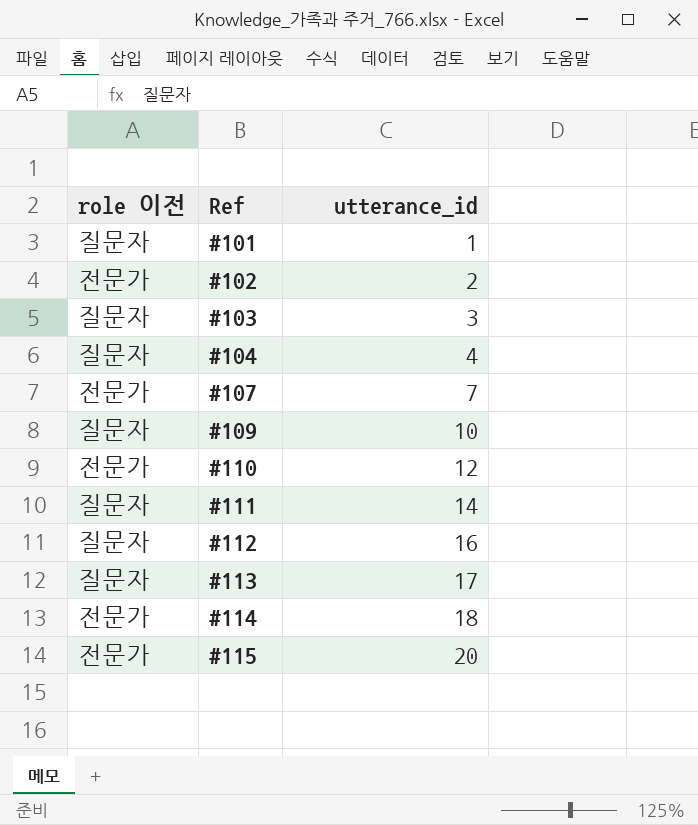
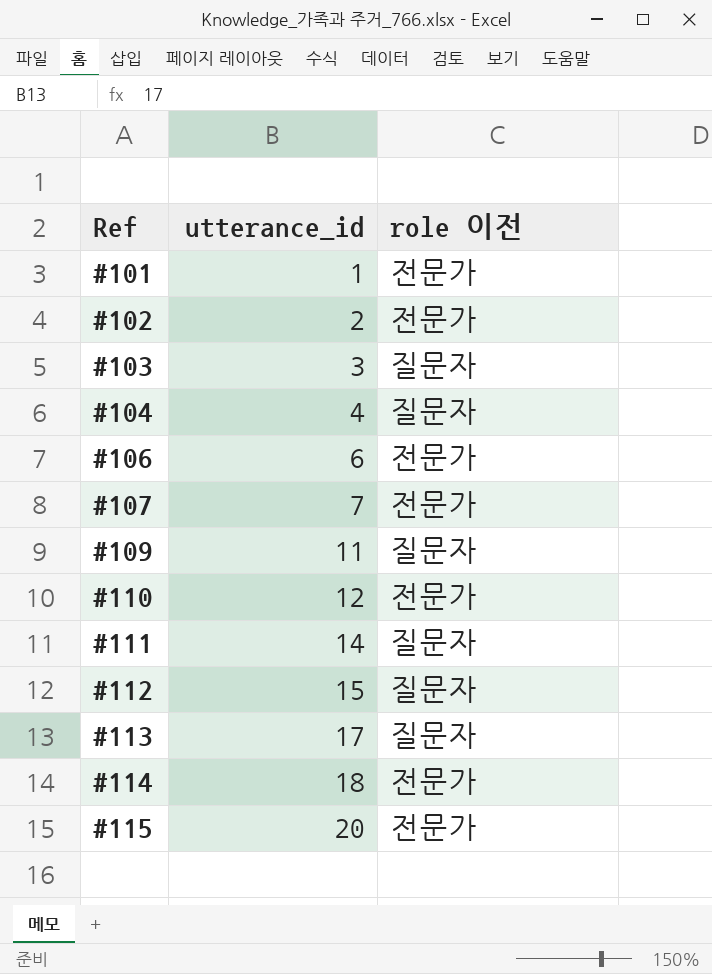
column role 이전 | position: 1 -> 3
#101 | role 이전: 질문자 -> 전문가
row #106: none -> 6 | 전문가
#109 | utterance_id: 10 -> 11
#112 | utterance_id: 16 -> 15

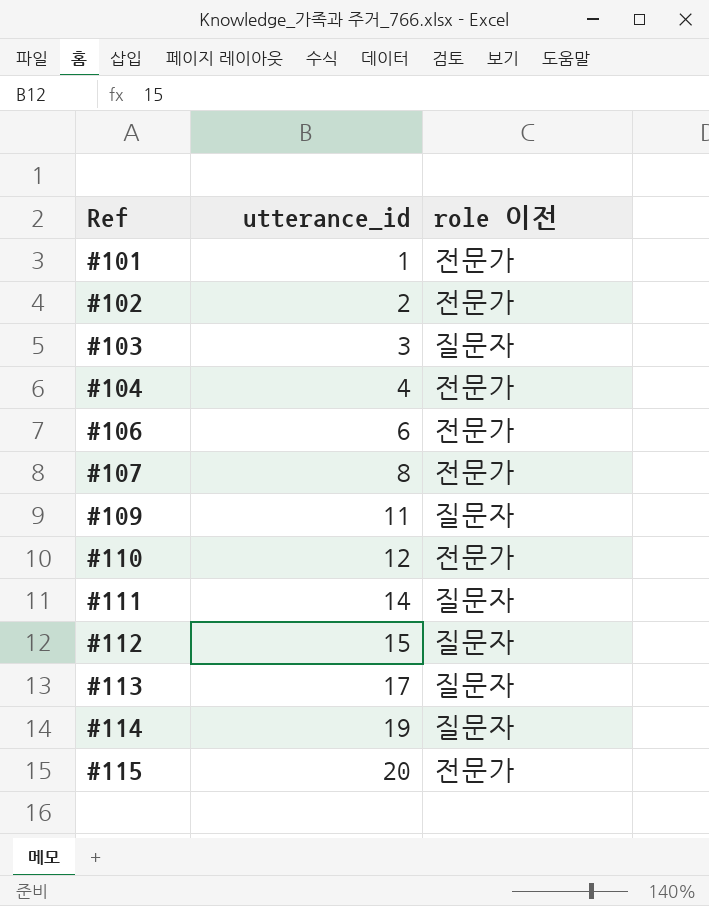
#104 | role 이전: 질문자 -> 전문가
#107 | utterance_id: 7 -> 8
#114 | utterance_id: 18 -> 19
#114 | role 이전: 전문가 -> 질문자

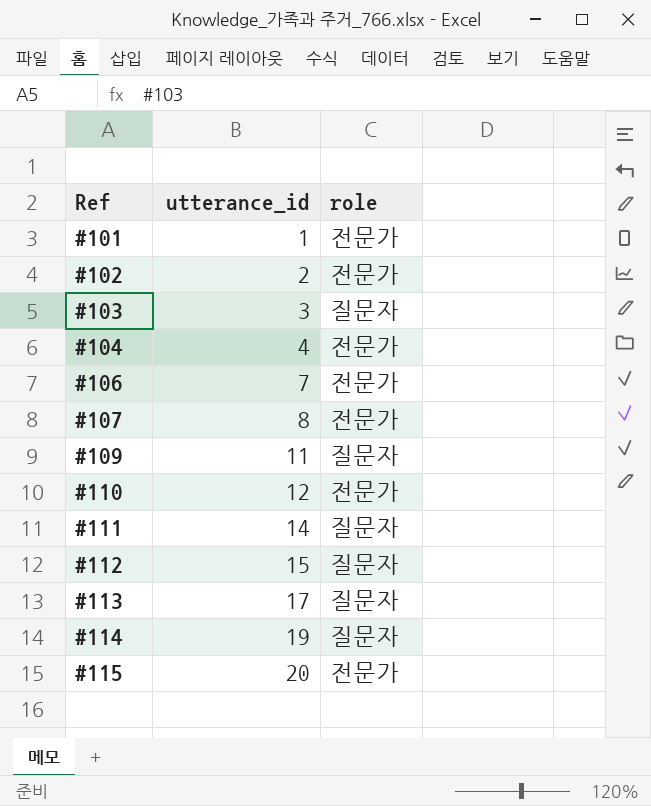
column name: role 이전 -> role
#106 | utterance_id: 6 -> 7

